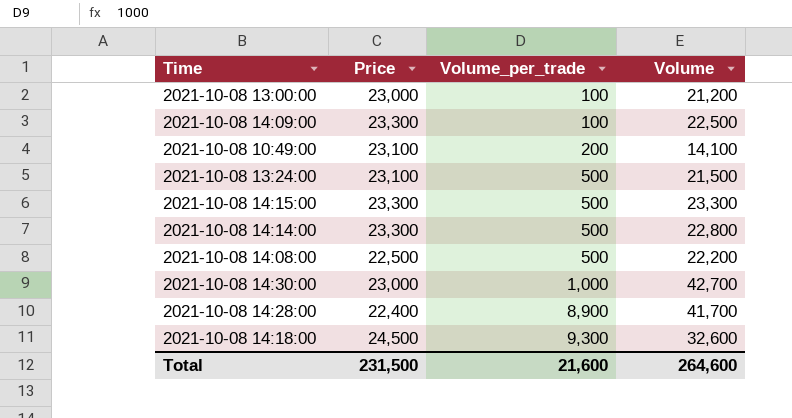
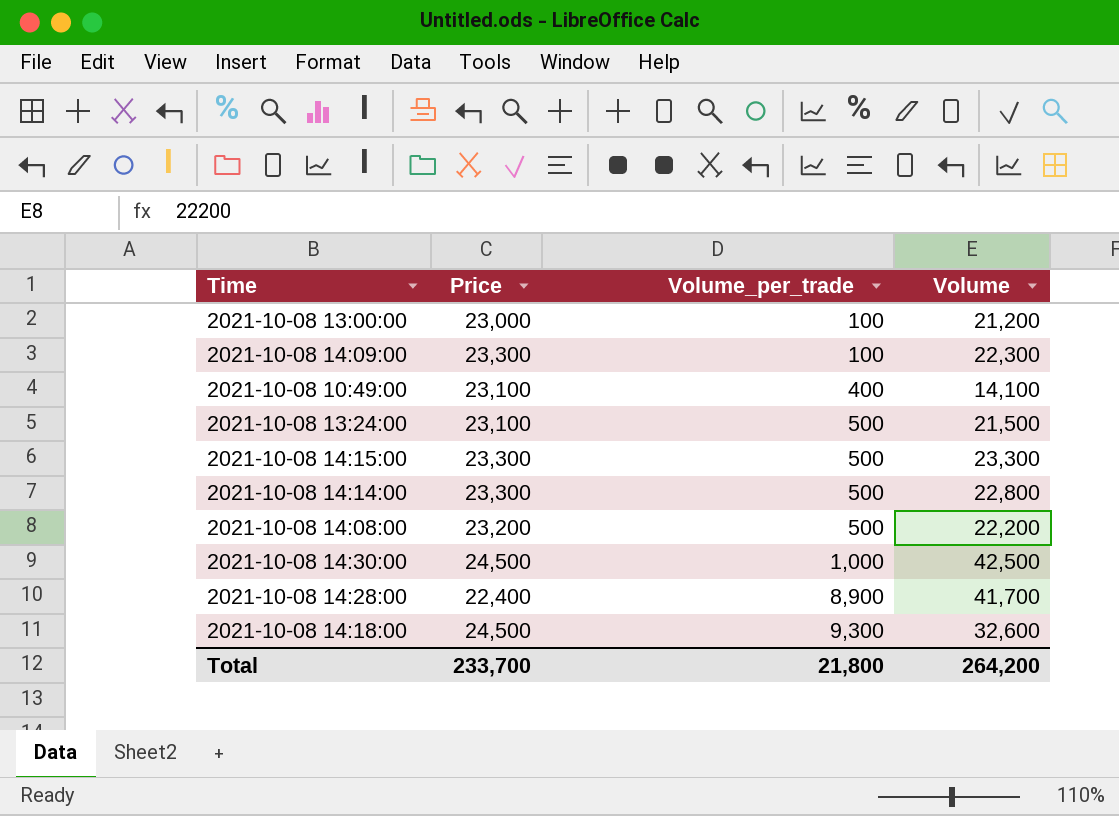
2021-10-08 14:09:00 | Volume: 22,500 -> 22,300
2021-10-08 10:49:00 | Volume_per_trade: 200 -> 400
2021-10-08 14:08:00 | Price: 22,500 -> 23,200
2021-10-08 14:30:00 | Price: 23,000 -> 24,500
2021-10-08 14:30:00 | Volume: 42,700 -> 42,500
Total | Price: 231,500 -> 233,700
Total | Volume_per_trade: 21,600 -> 21,800
Total | Volume: 264,600 -> 264,200

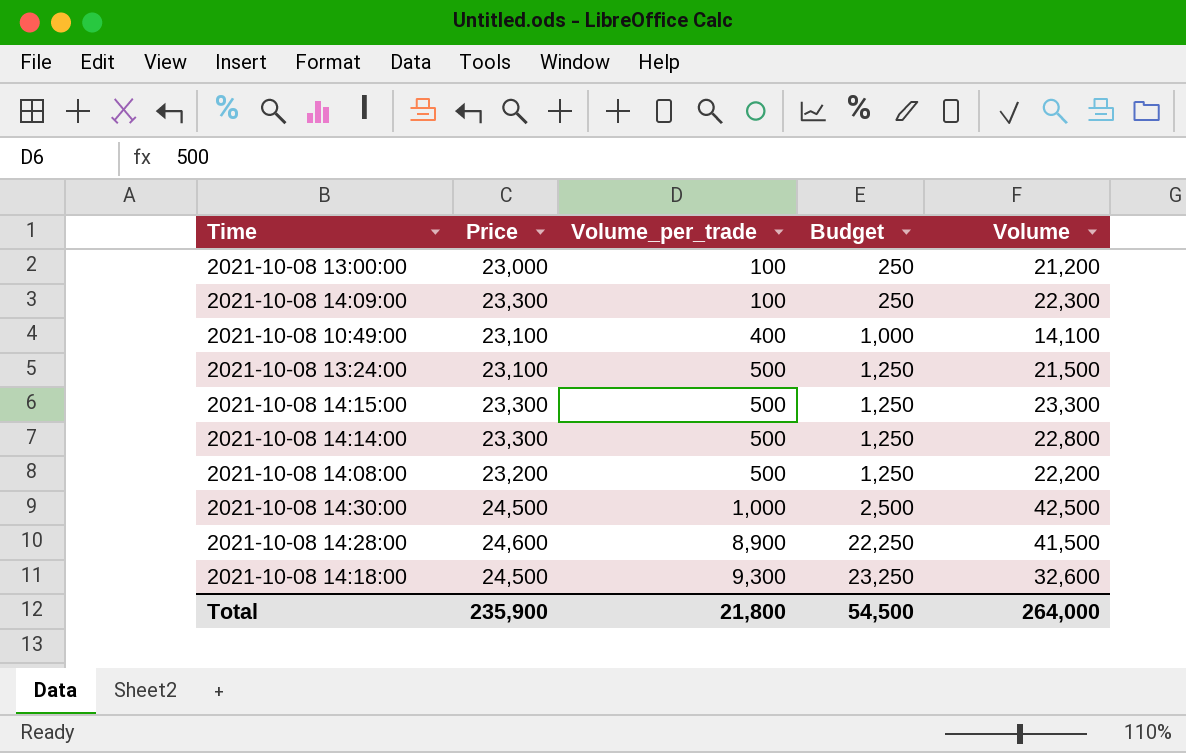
column Budget | formula: none -> [Volume_per_trade] * 2.5
2021-10-08 14:28:00 | Price: 22,400 -> 24,600
2021-10-08 14:28:00 | Volume: 41,700 -> 41,500
Total | Price: 233,700 -> 235,900
Total | Volume: 264,200 -> 264,000

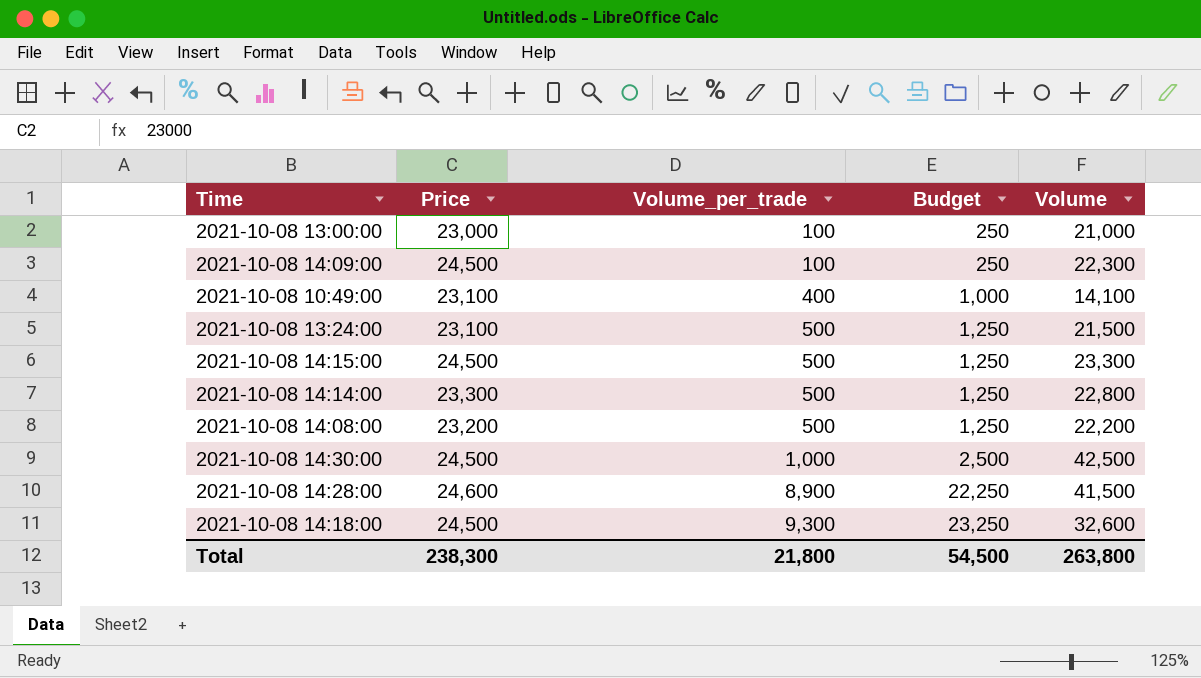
2021-10-08 13:00:00 | Volume: 21,200 -> 21,000
2021-10-08 14:09:00 | Price: 23,300 -> 24,500
2021-10-08 14:15:00 | Price: 23,300 -> 24,500
Total | Price: 235,900 -> 238,300
Total | Volume: 264,000 -> 263,800

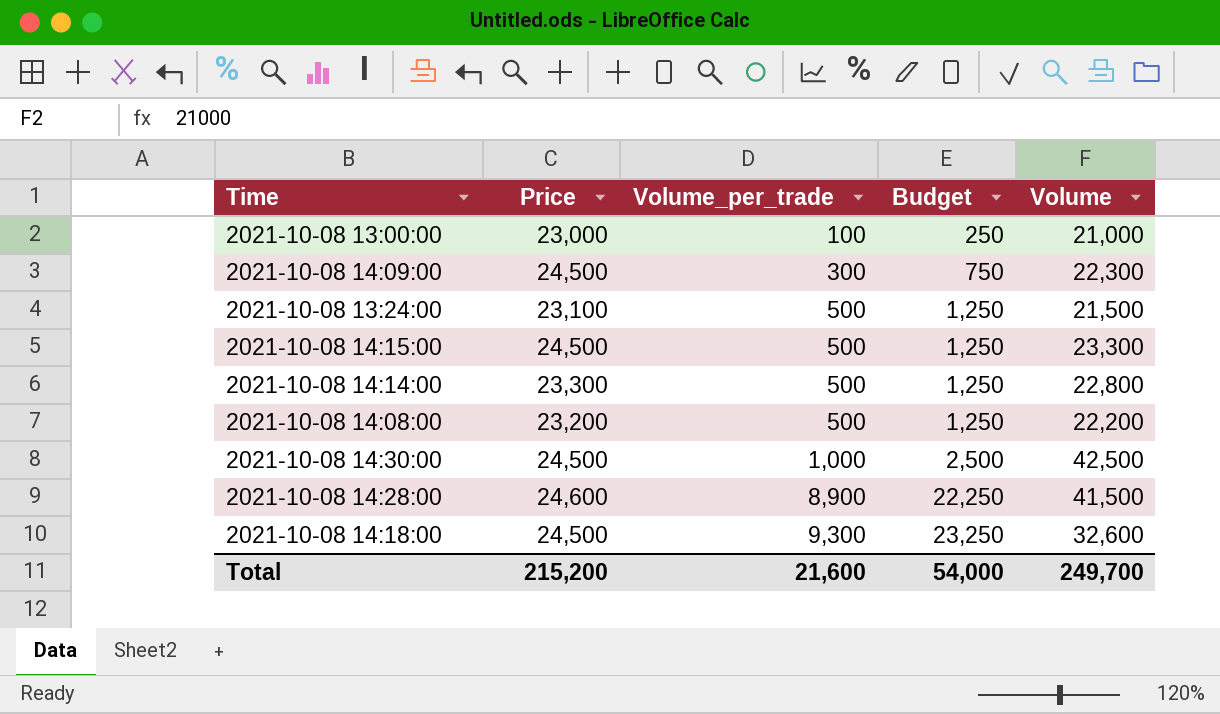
row 2021-10-08 10:49:00: 23,100 | 400 | 1,000 | 14,100 -> none
2021-10-08 14:09:00 | Volume_per_trade: 100 -> 300
2021-10-08 14:09:00 | Budget: 250 -> 750
Total | Price: 238,300 -> 215,200
Total | Volume_per_trade: 21,800 -> 21,600
Total | Budget: 54,500 -> 54,000
Total | Volume: 263,800 -> 249,700

